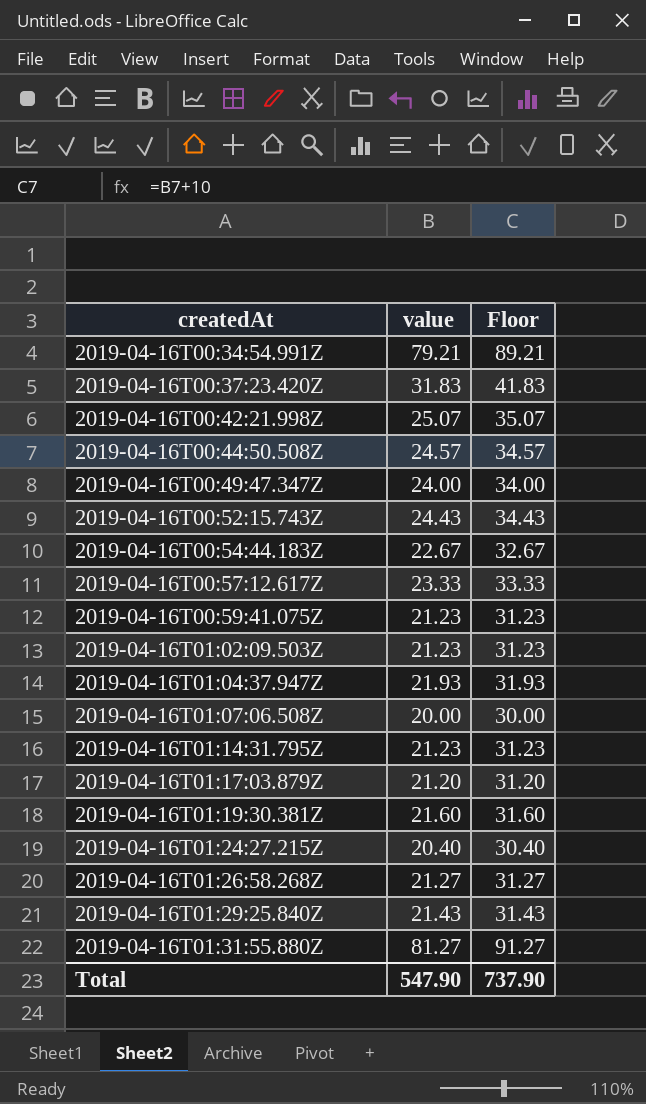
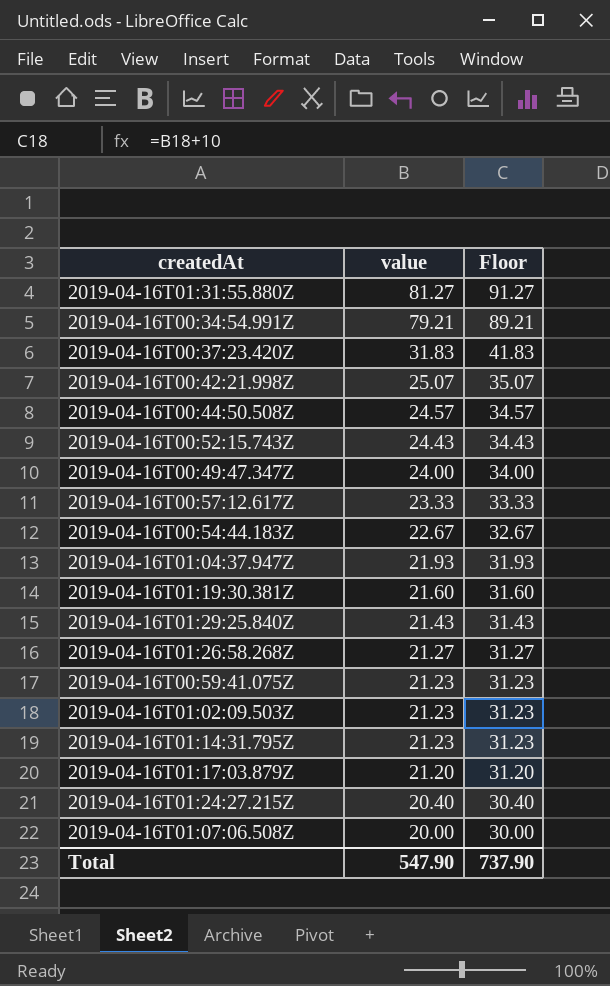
row order: createdAt ascending -> value descending

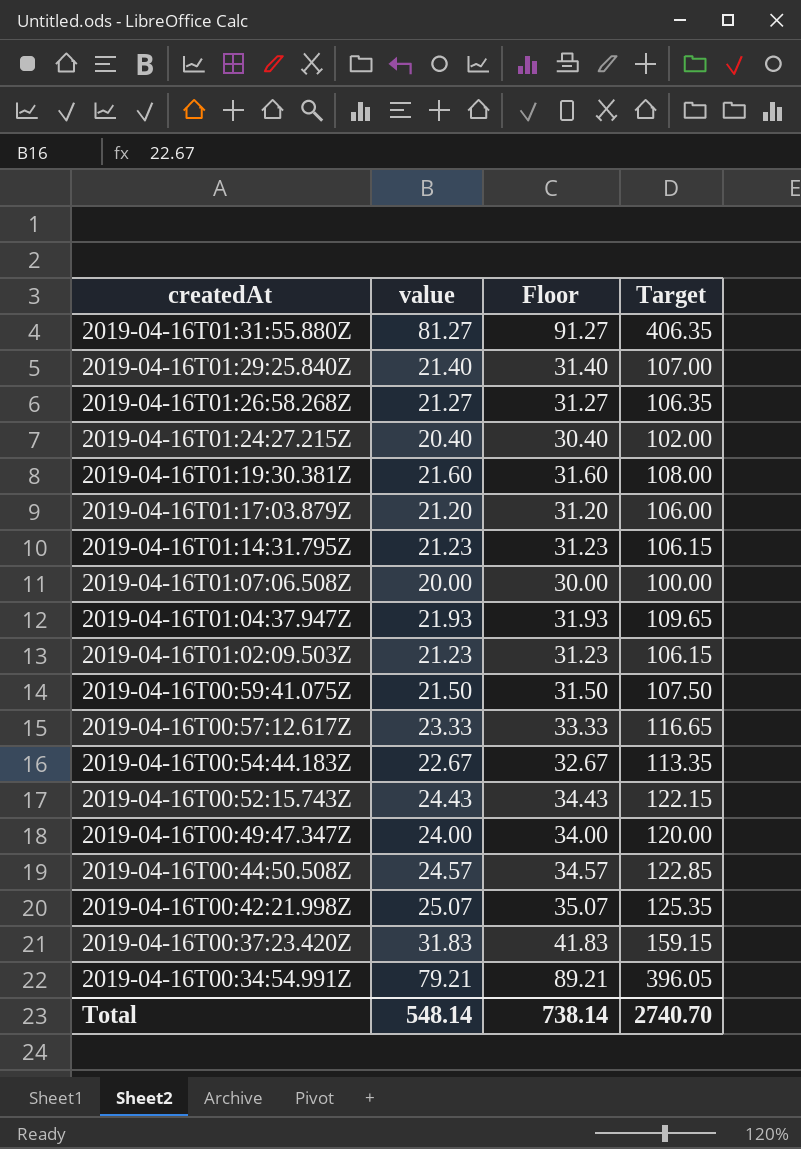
row order: value descending -> createdAt descending
column Target | formula: none -> [value] * 5
2019-04-16T01:29:25.840Z | value: 21.43 -> 21.40
2019-04-16T01:29:25.840Z | Floor: 31.43 -> 31.40
2019-04-16T00:59:41.075Z | value: 21.23 -> 21.50
2019-04-16T00:59:41.075Z | Floor: 31.23 -> 31.50
Total | value: 547.90 -> 548.14
Total | Floor: 737.90 -> 738.14

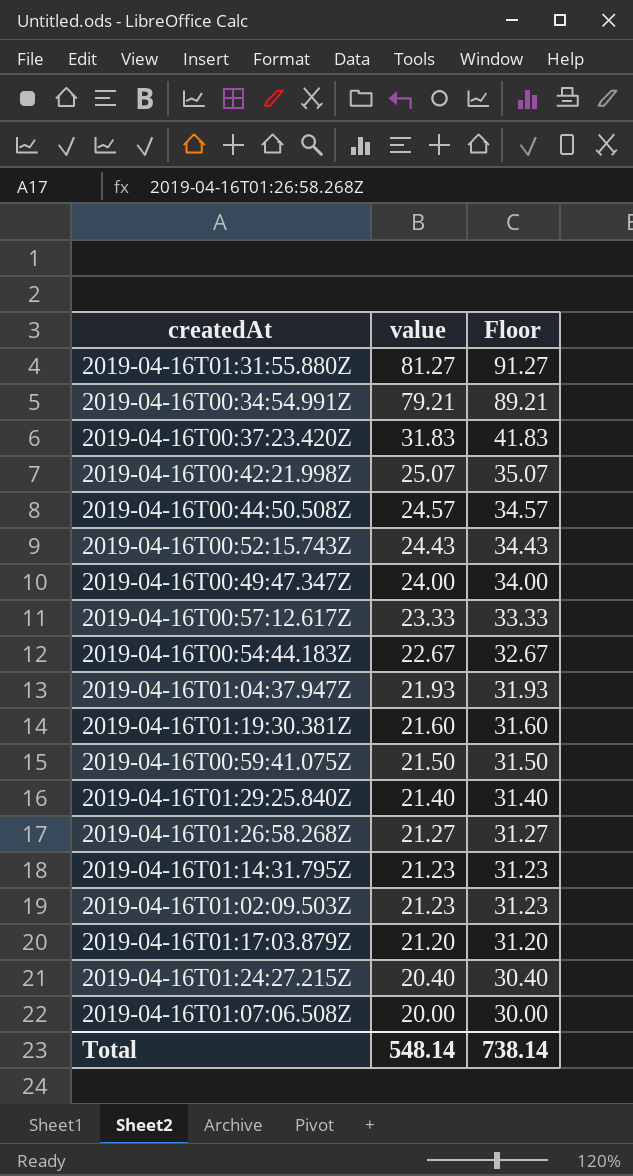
row order: createdAt descending -> value descending
column Target | formula: [value] * 5 -> none

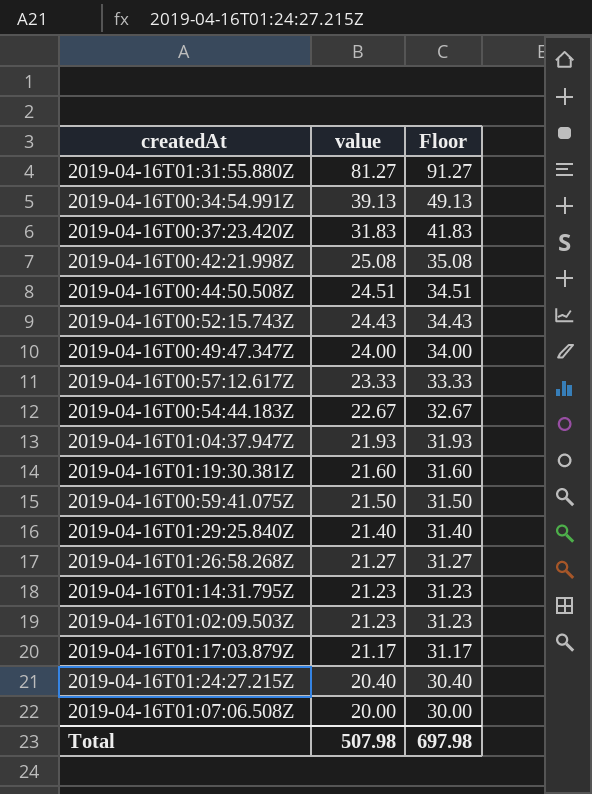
2019-04-16T00:34:54.991Z | value: 79.21 -> 39.13
2019-04-16T00:34:54.991Z | Floor: 89.21 -> 49.13
2019-04-16T00:42:21.998Z | value: 25.07 -> 25.08
2019-04-16T00:42:21.998Z | Floor: 35.07 -> 35.08
2019-04-16T00:44:50.508Z | value: 24.57 -> 24.51
2019-04-16T00:44:50.508Z | Floor: 34.57 -> 34.51
2019-04-16T01:17:03.879Z | value: 21.20 -> 21.17
2019-04-16T01:17:03.879Z | Floor: 31.20 -> 31.17
Total | value: 548.14 -> 507.98
Total | Floor: 738.14 -> 697.98

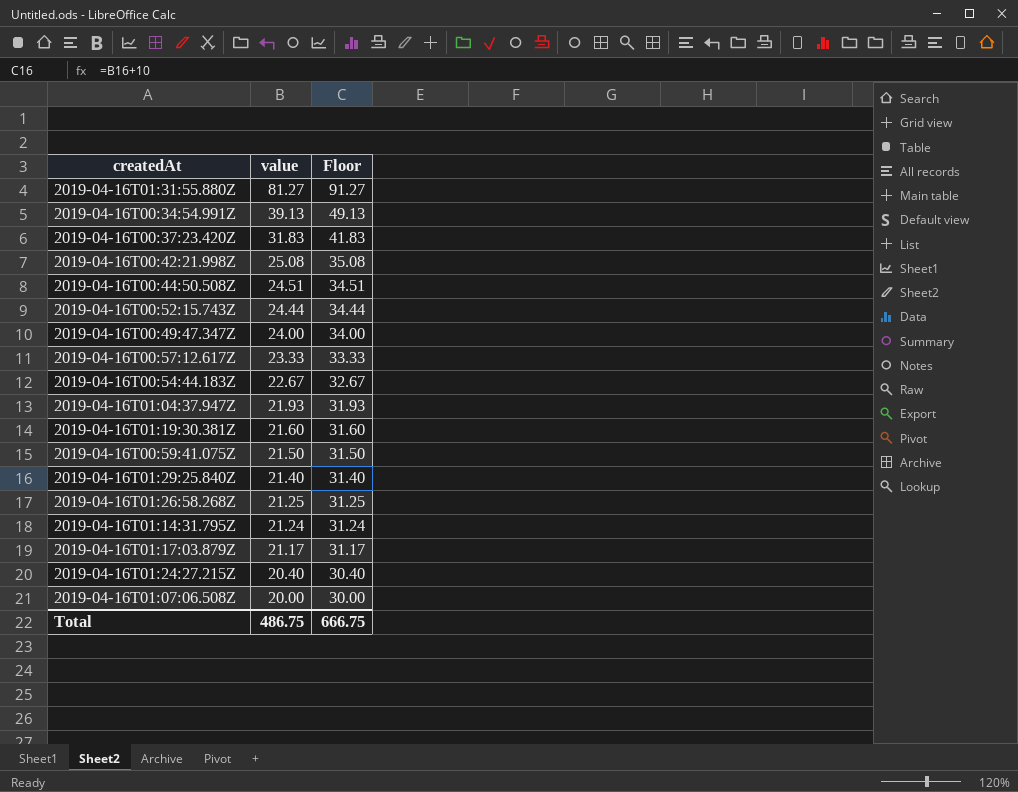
row 2019-04-16T01:02:09.503Z: 21.23 | 31.23 -> none
2019-04-16T00:52:15.743Z | value: 24.43 -> 24.44
2019-04-16T00:52:15.743Z | Floor: 34.43 -> 34.44
2019-04-16T01:26:58.268Z | value: 21.27 -> 21.25
2019-04-16T01:26:58.268Z | Floor: 31.27 -> 31.25
2019-04-16T01:14:31.795Z | value: 21.23 -> 21.24
2019-04-16T01:14:31.795Z | Floor: 31.23 -> 31.24
Total | value: 507.98 -> 486.75
Total | Floor: 697.98 -> 666.75

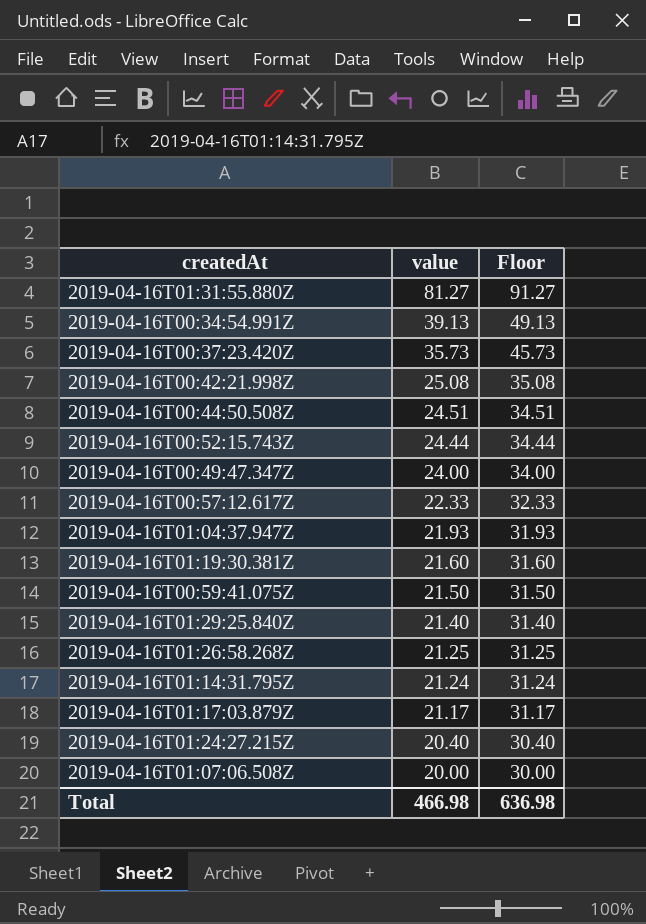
row 2019-04-16T00:54:44.183Z: 22.67 | 32.67 -> none
2019-04-16T00:37:23.420Z | value: 31.83 -> 35.73
2019-04-16T00:37:23.420Z | Floor: 41.83 -> 45.73
2019-04-16T00:57:12.617Z | value: 23.33 -> 22.33
2019-04-16T00:57:12.617Z | Floor: 33.33 -> 32.33
Total | value: 486.75 -> 466.98
Total | Floor: 666.75 -> 636.98

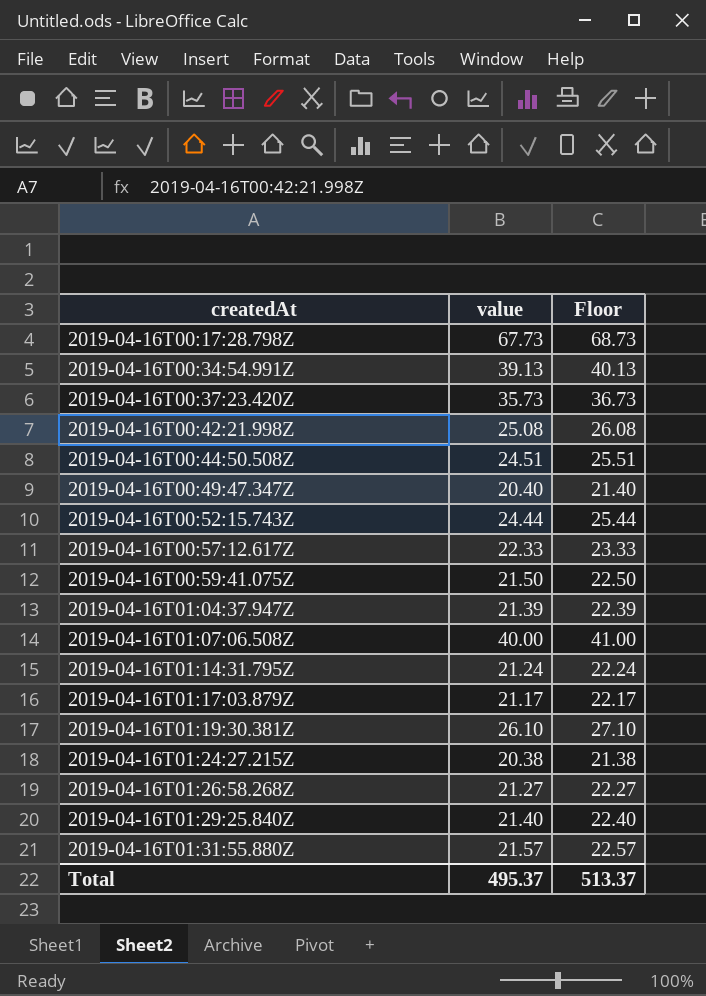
row order: value descending -> createdAt ascending
column Floor | formula: [value] + 10 -> [value] + 1
row 2019-04-16T00:17:28.798Z: none -> 67.73 | 68.73
2019-04-16T00:49:47.347Z | value: 24.00 -> 20.40
2019-04-16T01:04:37.947Z | value: 21.93 -> 21.39
2019-04-16T01:07:06.508Z | value: 20.00 -> 40.00
2019-04-16T01:19:30.381Z | value: 21.60 -> 26.10
2019-04-16T01:24:27.215Z | value: 20.40 -> 20.38
2019-04-16T01:26:58.268Z | value: 21.25 -> 21.27
2019-04-16T01:31:55.880Z | value: 81.27 -> 21.57
Total | value: 466.98 -> 495.37
Total | Floor: 636.98 -> 513.37

